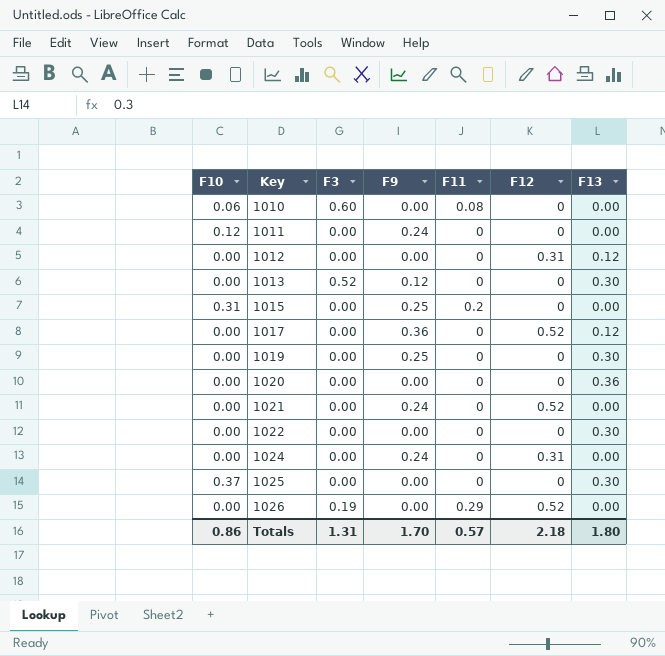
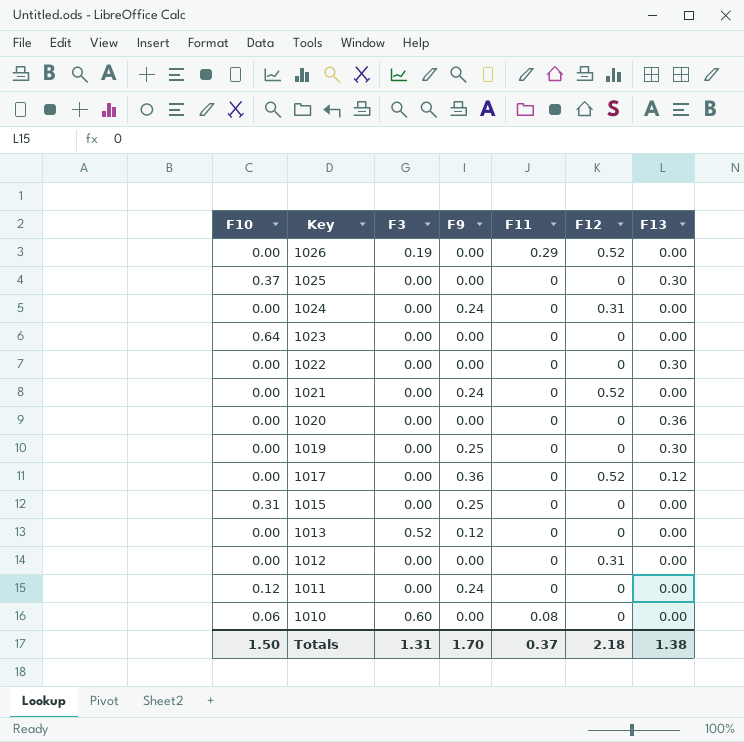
row order: Key ascending -> Key descending
row 1023: none -> 0.64 | 0.00 | 0.00 | 0 | 0 | 0.00
1015 | F11: 0.2 -> 0
1013 | F13: 0.30 -> 0.00
1012 | F13: 0.12 -> 0.00
Totals | F10: 0.86 -> 1.50
Totals | F11: 0.57 -> 0.37
Totals | F13: 1.80 -> 1.38

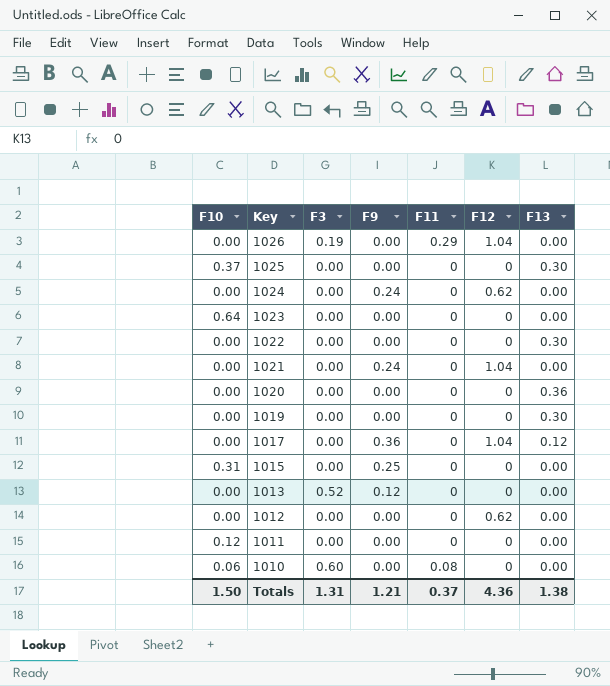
1026 | F12: 0.52 -> 1.04
1024 | F12: 0.31 -> 0.62
1021 | F12: 0.52 -> 1.04
1019 | F9: 0.25 -> 0.00
1017 | F12: 0.52 -> 1.04
1012 | F12: 0.31 -> 0.62
1011 | F9: 0.24 -> 0.00
Totals | F9: 1.70 -> 1.21
Totals | F12: 2.18 -> 4.36

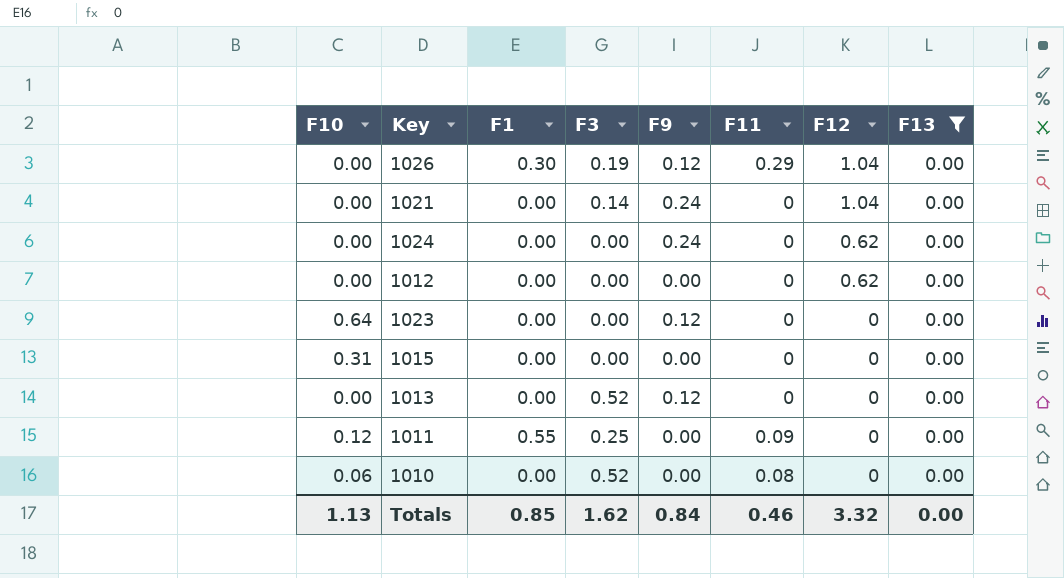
filter: none -> F13 = 0.00
row order: Key descending -> F12 descending
column F1 | position: none -> 3
1026 | F9: 0.00 -> 0.12
1021 | F3: 0.00 -> 0.14
1023 | F9: 0.00 -> 0.12
1015 | F9: 0.25 -> 0.00
1011 | F3: 0.00 -> 0.25
1011 | F11: 0 -> 0.09
1010 | F3: 0.60 -> 0.52
Totals | F10: 1.50 -> 1.13
Totals | F3: 1.31 -> 1.62
Totals | F9: 1.21 -> 0.84
Totals | F11: 0.37 -> 0.46
Totals | F12: 4.36 -> 3.32
Totals | F13: 1.38 -> 0.00

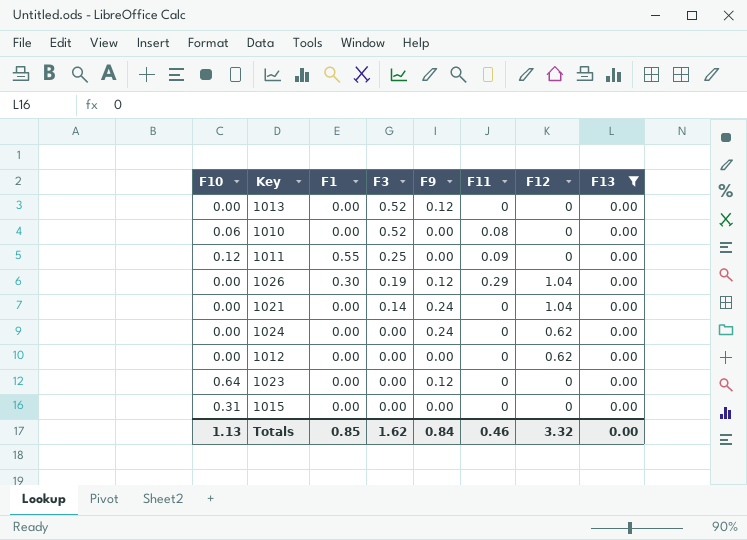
row order: F12 descending -> F3 descending

